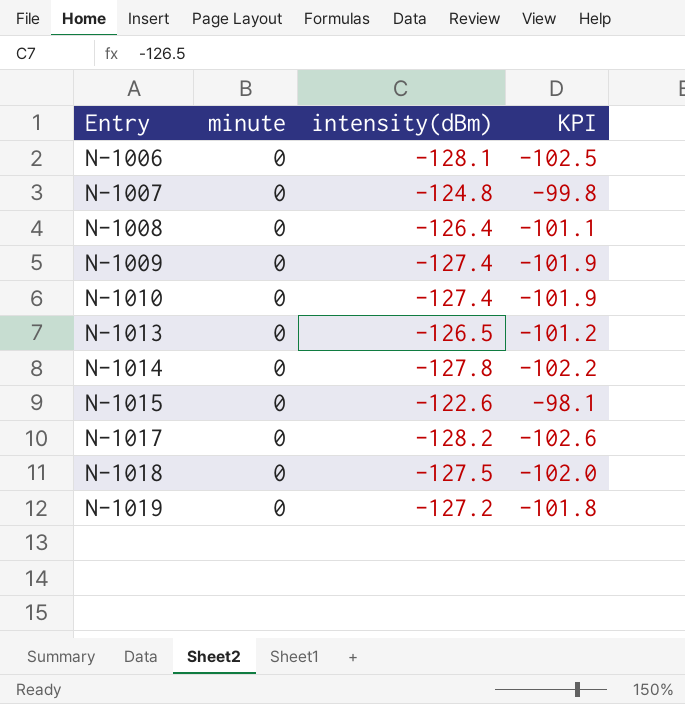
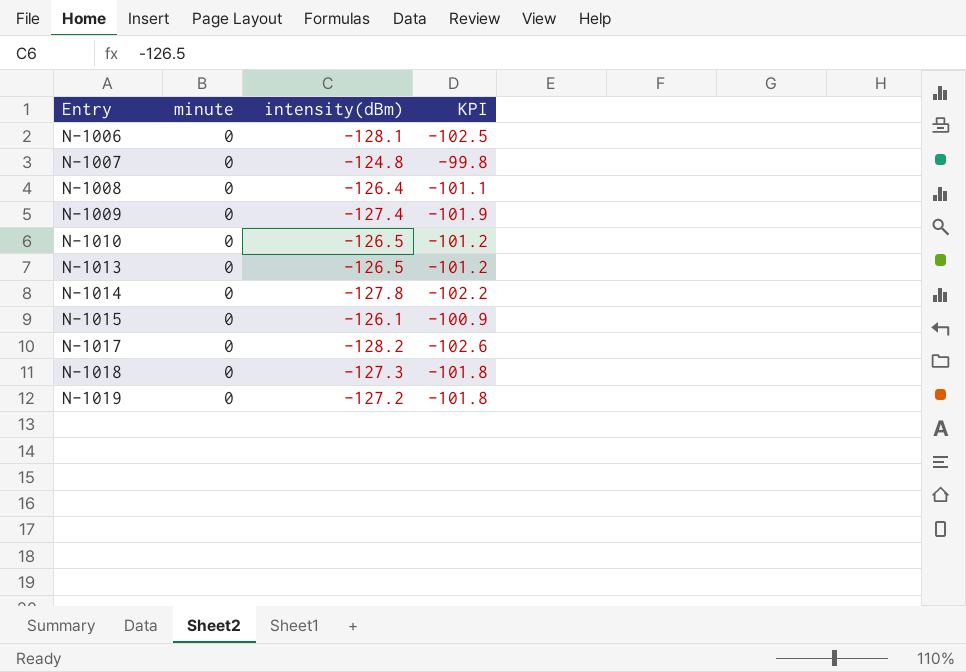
N-1010 | intensity(dBm): -127.4 -> -126.5
N-1010 | KPI: -101.9 -> -101.2
N-1015 | intensity(dBm): -122.6 -> -126.1
N-1015 | KPI: -98.1 -> -100.9
N-1018 | intensity(dBm): -127.5 -> -127.3
N-1018 | KPI: -102.0 -> -101.8

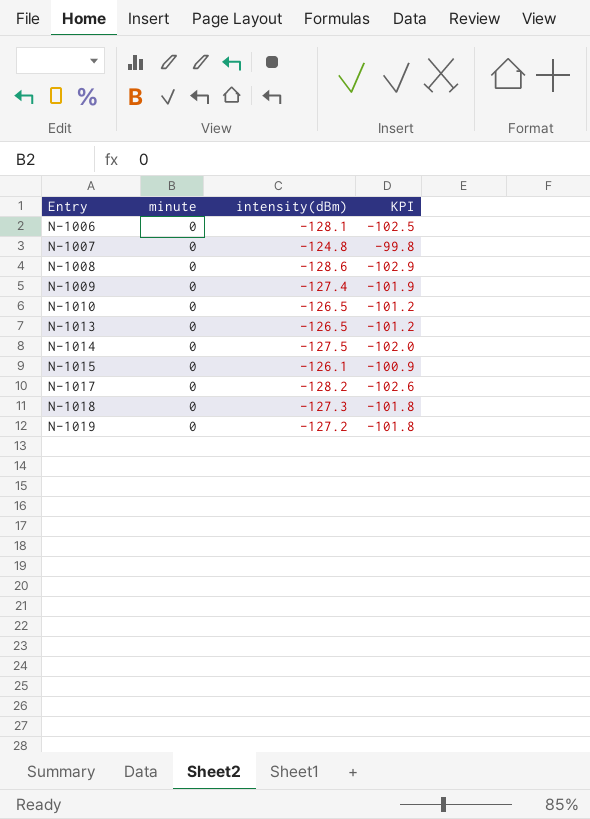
N-1008 | intensity(dBm): -126.4 -> -128.6
N-1008 | KPI: -101.1 -> -102.9
N-1014 | intensity(dBm): -127.8 -> -127.5
N-1014 | KPI: -102.2 -> -102.0

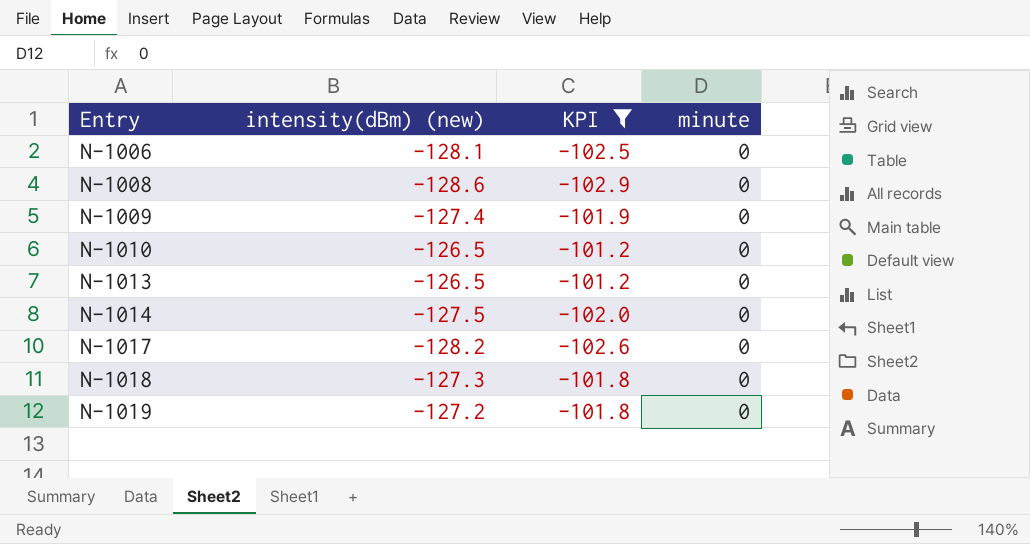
filter: none -> KPI <= -101.2
column name: intensity(dBm) -> intensity(dBm) (new)
column minute | position: 2 -> 4

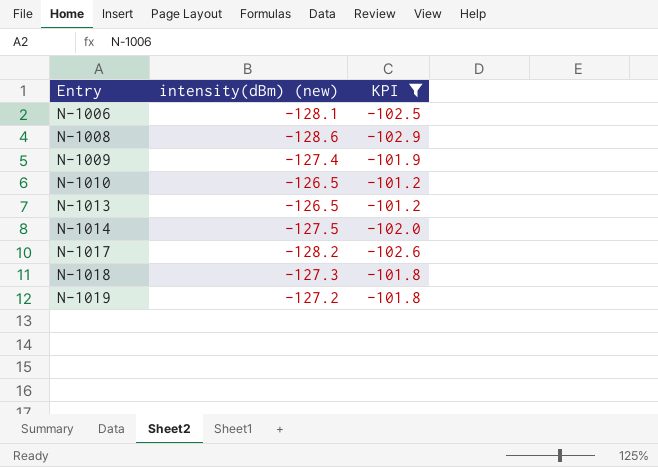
column minute | position: 4 -> none

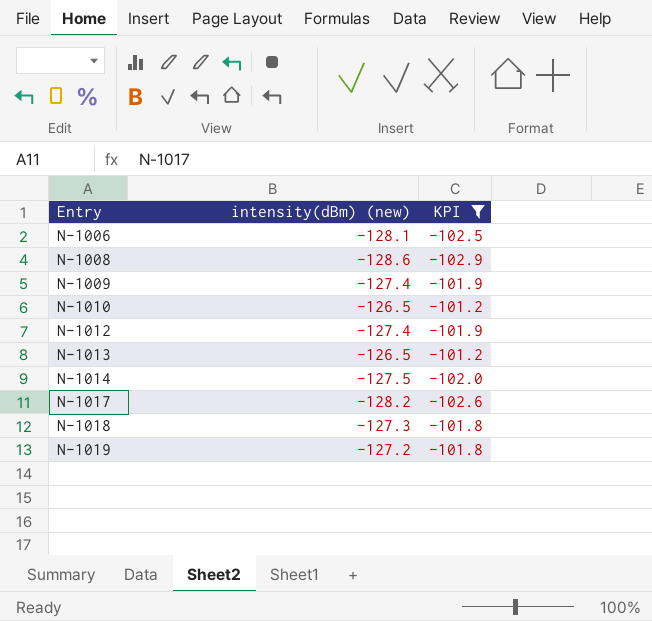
row N-1012: none -> -127.4 | -101.9

